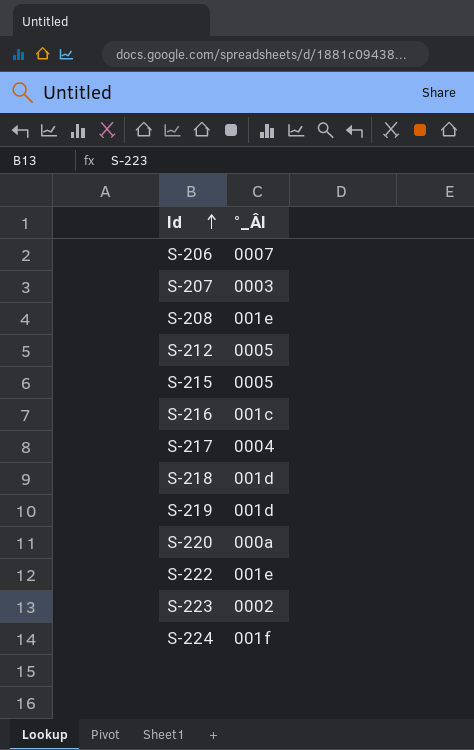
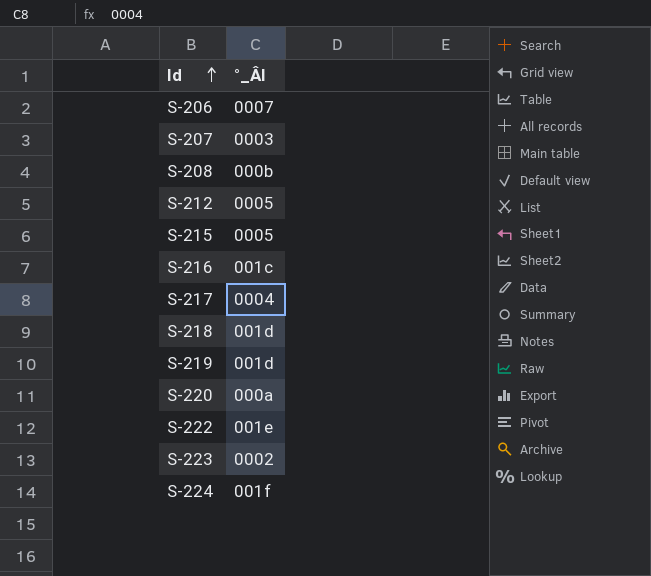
S-208 | °_ÂI: 001e -> 000b

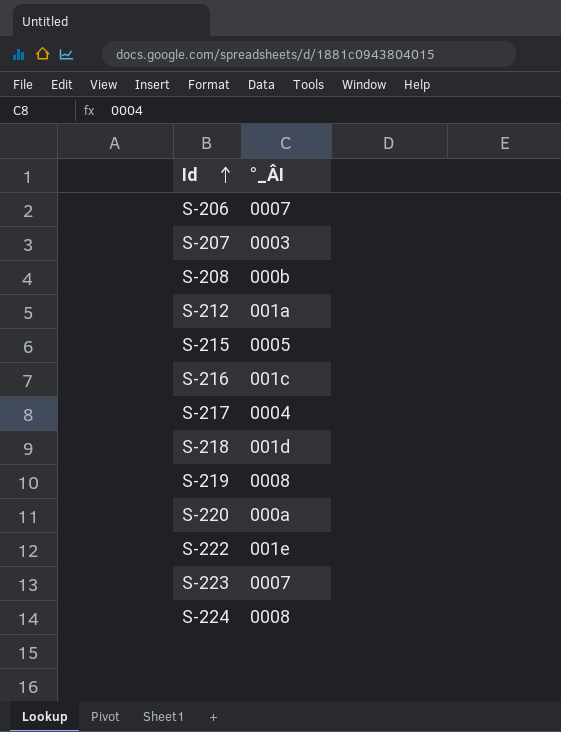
S-212 | °_ÂI: 0005 -> 001a
S-219 | °_ÂI: 001d -> 0008
S-223 | °_ÂI: 0002 -> 0007
S-224 | °_ÂI: 001f -> 0008

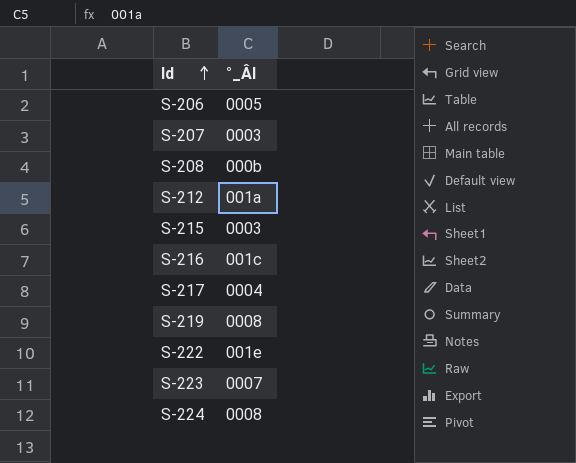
row S-218: 001d -> none
row S-220: 000a -> none
S-206 | °_ÂI: 0007 -> 0005
S-215 | °_ÂI: 0005 -> 0003

